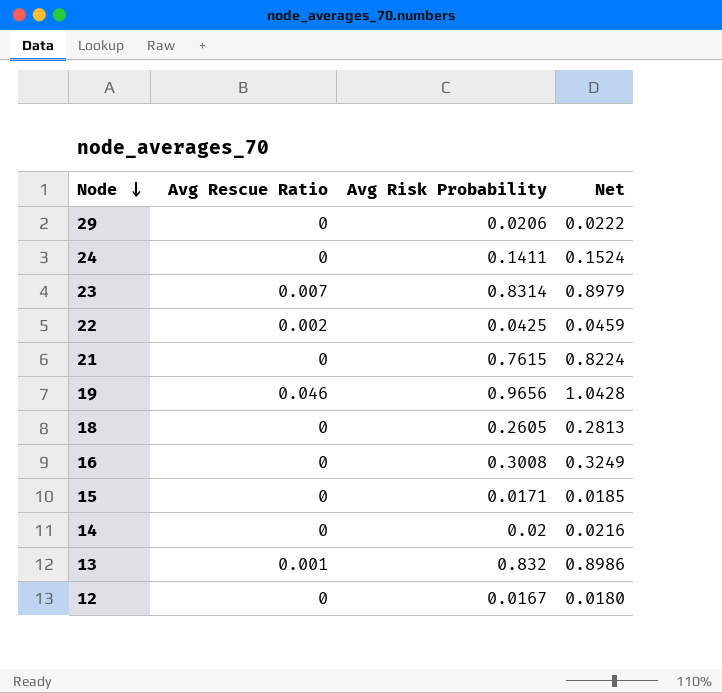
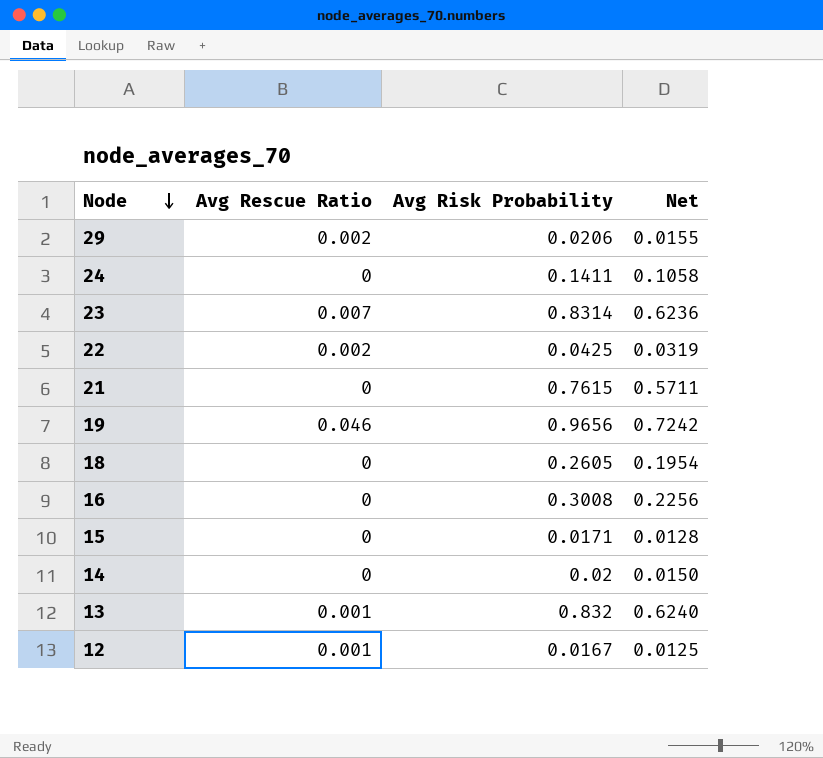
column Net | formula: [Avg Risk Probability] * 1.08 -> [Avg Risk Probability] * 0.75
29 | Avg Rescue Ratio: 0 -> 0.002
12 | Avg Rescue Ratio: 0 -> 0.001

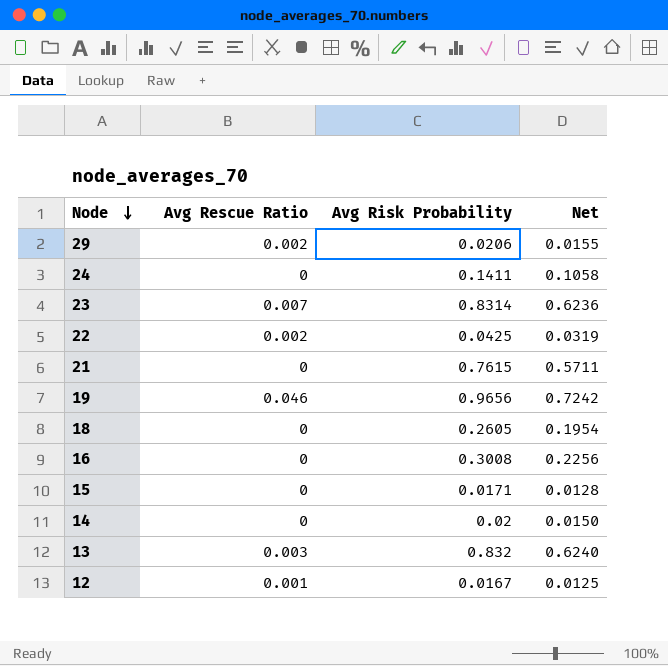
13 | Avg Rescue Ratio: 0.001 -> 0.003

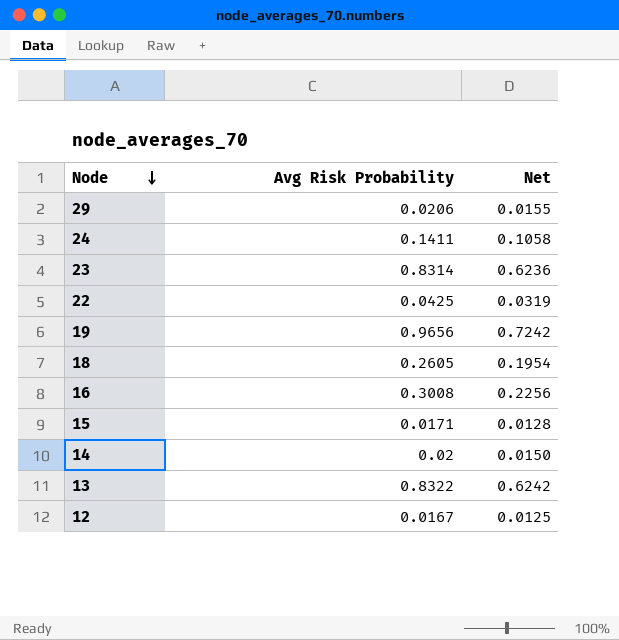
column Avg Rescue Ratio | position: 2 -> none
row 21: 0 | 0.7615 | 0.5711 -> none
13 | Avg Risk Probability: 0.832 -> 0.8322
13 | Net: 0.6240 -> 0.6242

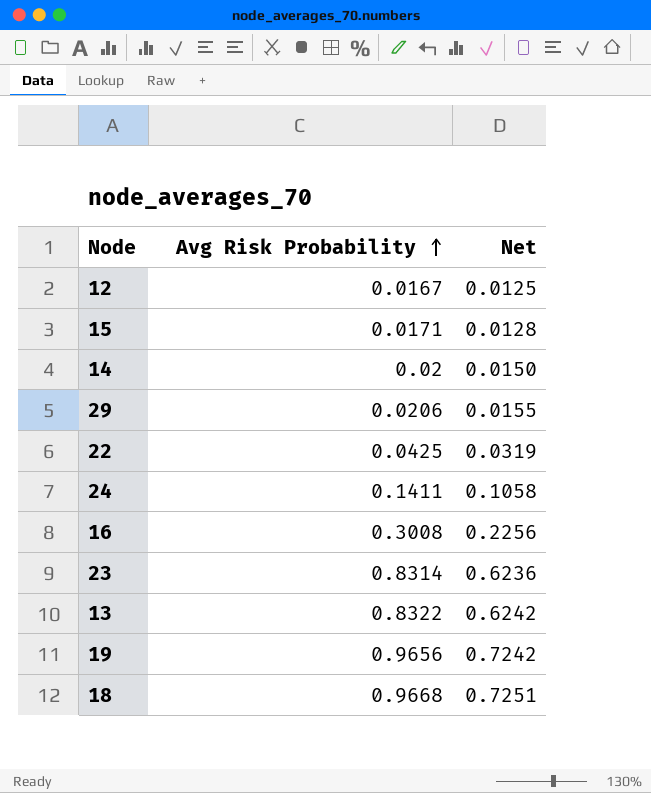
row order: Node descending -> Avg Risk Probability ascending
18 | Avg Risk Probability: 0.2605 -> 0.9668
18 | Net: 0.1954 -> 0.7251

